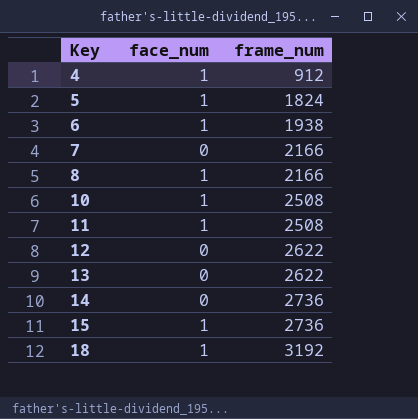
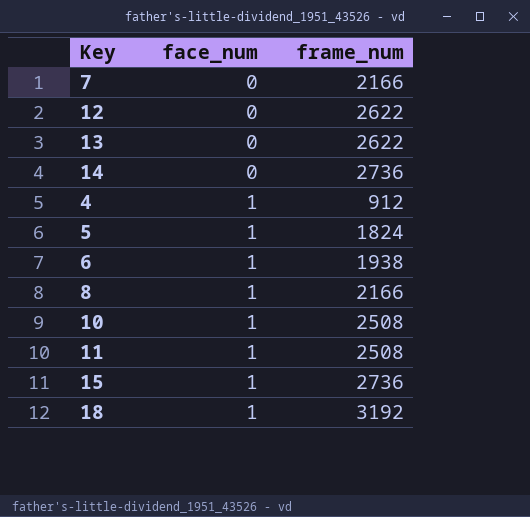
row order: Key ascending -> face_num ascending

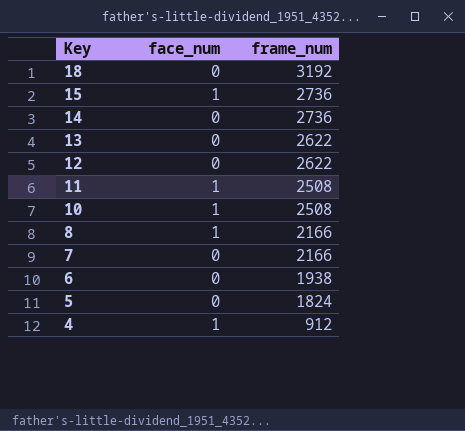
row order: face_num ascending -> Key descending
18 | face_num: 1 -> 0
6 | face_num: 1 -> 0
5 | face_num: 1 -> 0

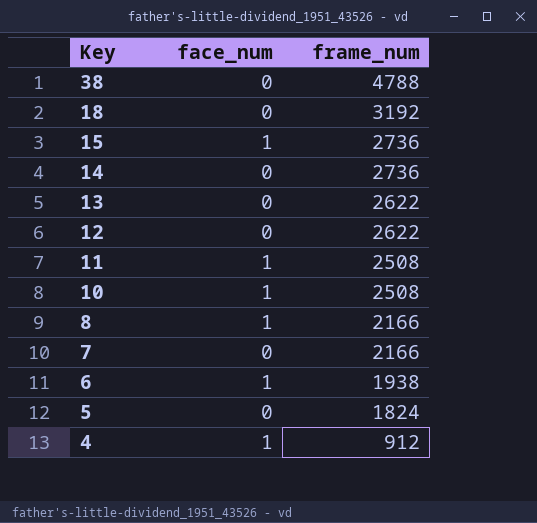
row 38: none -> 0 | 4788
6 | face_num: 0 -> 1

